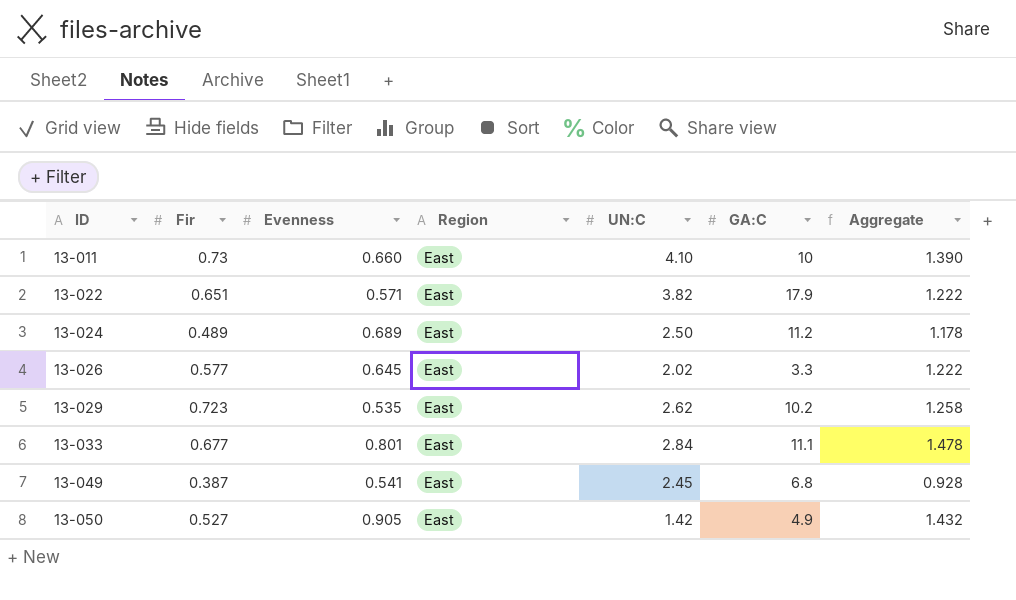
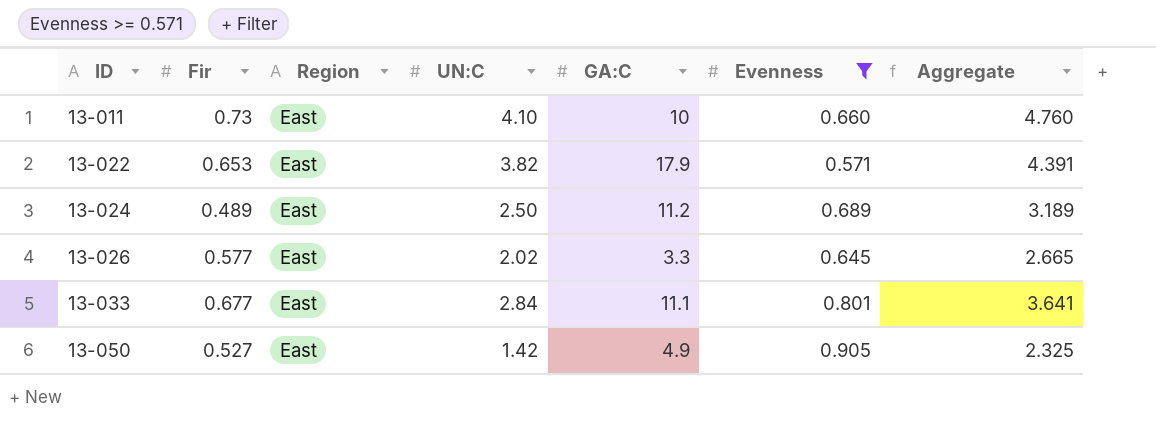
filter: none -> Evenness >= 0.571
column Evenness | position: 3 -> 6
column Aggregate | formula: [Fir] + [Evenness] -> [UN:C] + [Evenness]
13-022 | Fir: 0.651 -> 0.653

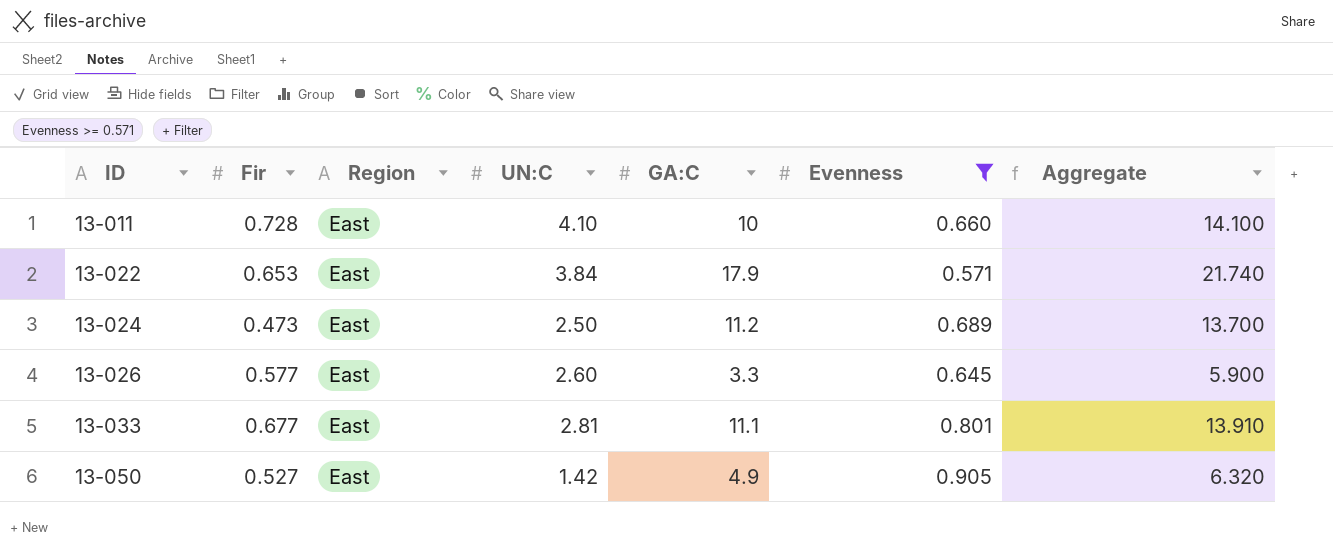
column Aggregate | formula: [UN:C] + [Evenness] -> [UN:C] + [GA:C]
13-011 | Fir: 0.73 -> 0.728
13-022 | UN:C: 3.82 -> 3.84
13-024 | Fir: 0.489 -> 0.473
13-026 | UN:C: 2.02 -> 2.60
13-033 | UN:C: 2.84 -> 2.81

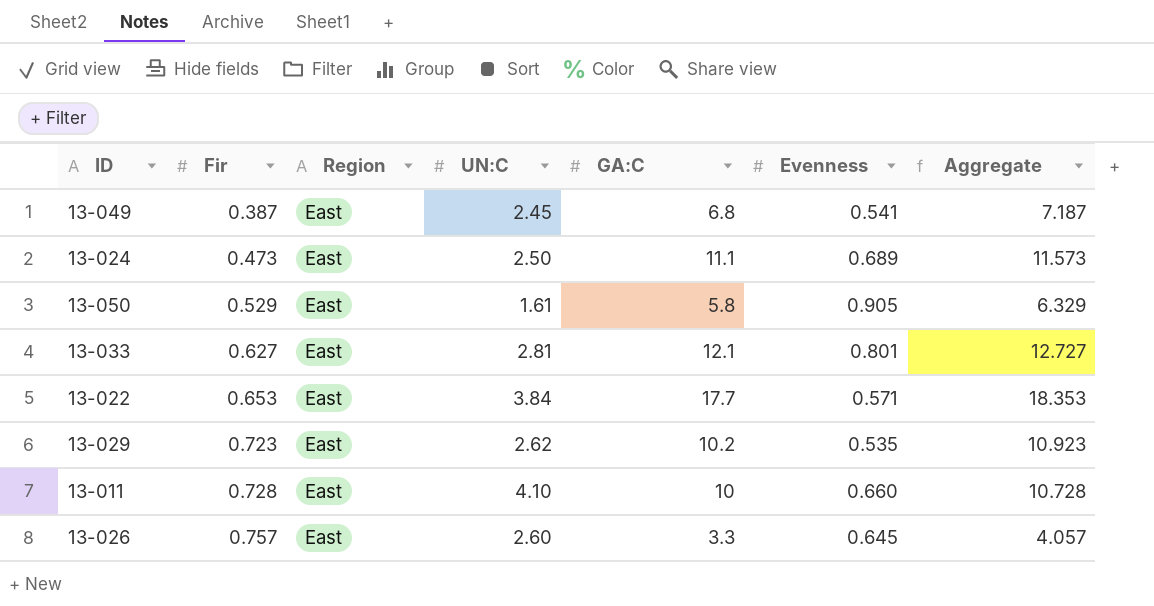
filter: Evenness >= 0.571 -> none
row order: ID ascending -> Fir ascending
column Aggregate | formula: [UN:C] + [GA:C] -> [Fir] + [GA:C]
13-024 | GA:C: 11.2 -> 11.1
13-050 | Fir: 0.527 -> 0.529
13-050 | UN:C: 1.42 -> 1.61
13-050 | GA:C: 4.9 -> 5.8
13-033 | Fir: 0.677 -> 0.627
13-033 | GA:C: 11.1 -> 12.1
13-022 | GA:C: 17.9 -> 17.7
13-026 | Fir: 0.577 -> 0.757

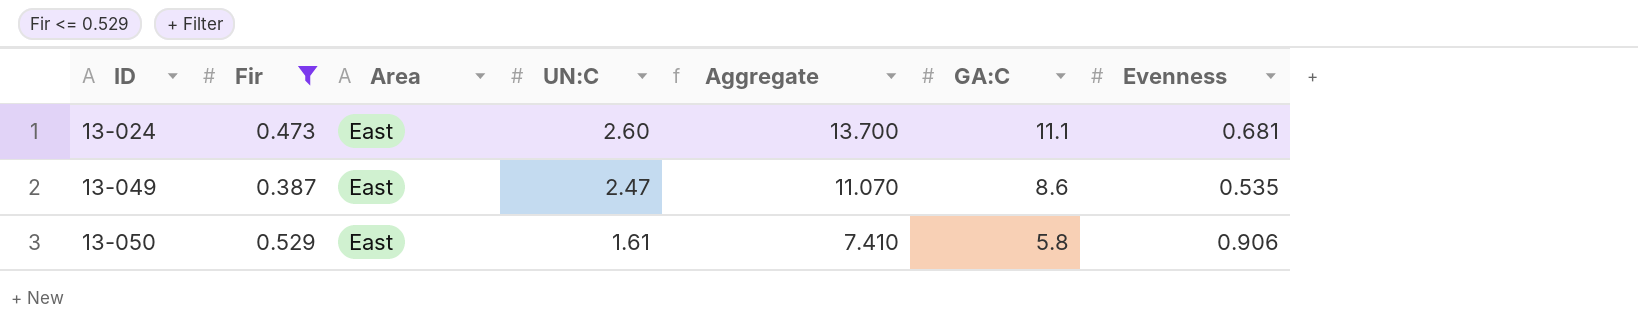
filter: none -> Fir <= 0.529
row order: Fir ascending -> ID ascending
column name: Region -> Area
column Aggregate | formula: [Fir] + [GA:C] -> [UN:C] + [GA:C]
column Aggregate | position: 7 -> 5
13-024 | UN:C: 2.50 -> 2.60
13-024 | Evenness: 0.689 -> 0.681
13-049 | UN:C: 2.45 -> 2.47
13-049 | GA:C: 6.8 -> 8.6
13-049 | Evenness: 0.541 -> 0.535
13-050 | Evenness: 0.905 -> 0.906

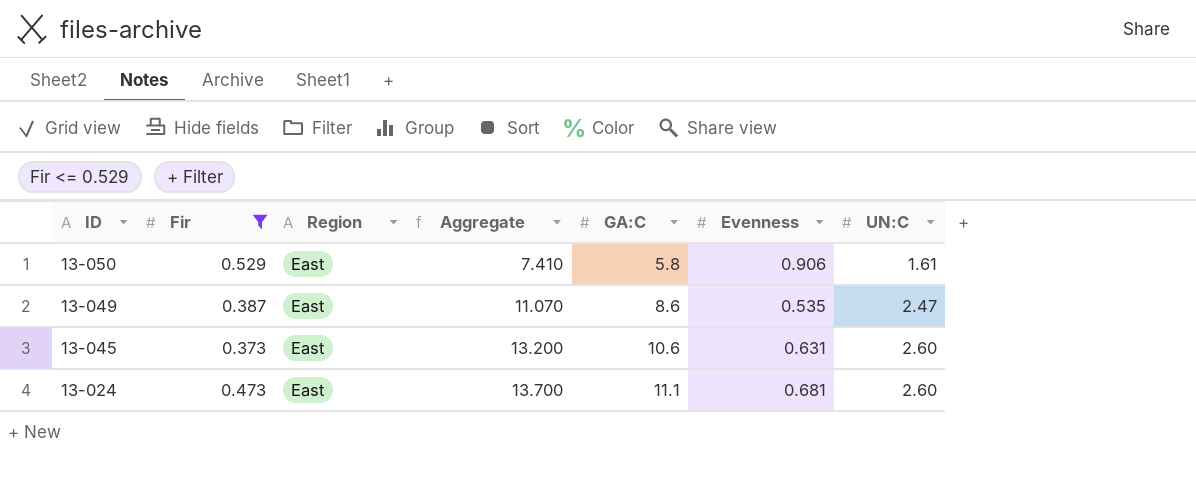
row order: ID ascending -> ID descending
column name: Area -> Region
column UN:C | position: 4 -> 7
row 13-045: none -> 0.373 | East | 13.200 | 10.6 | 0.631 | 2.60

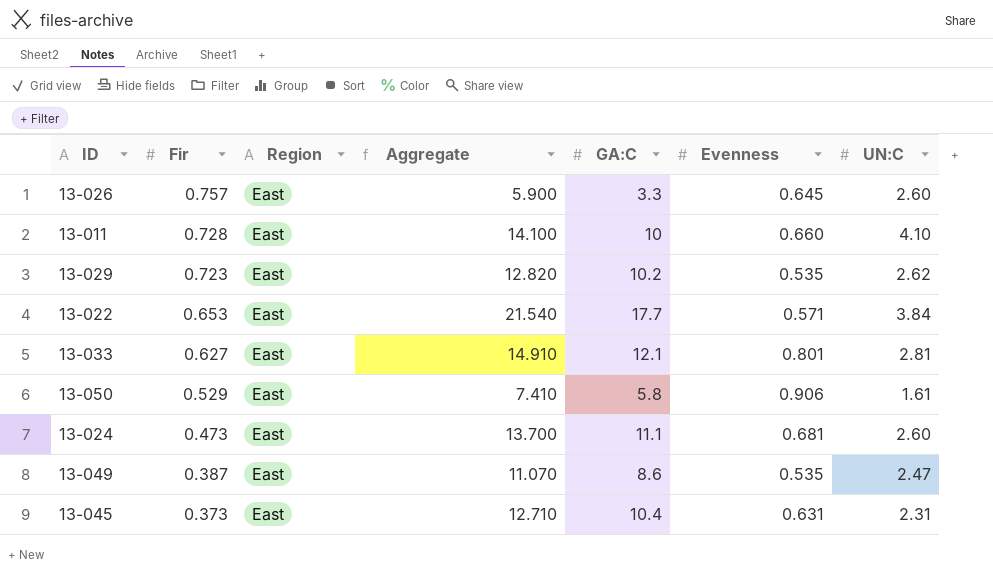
filter: Fir <= 0.529 -> none
row order: ID descending -> Fir descending
13-045 | Aggregate: 13.200 -> 12.710
13-045 | GA:C: 10.6 -> 10.4
13-045 | UN:C: 2.60 -> 2.31

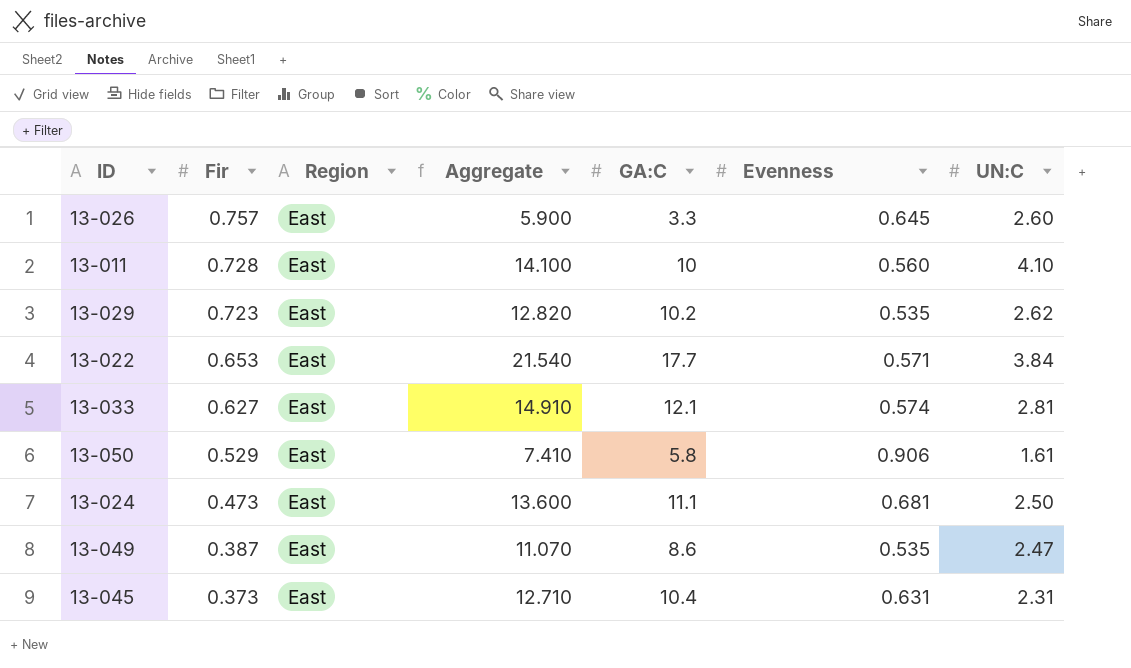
13-011 | Evenness: 0.660 -> 0.560
13-033 | Evenness: 0.801 -> 0.574
13-024 | Aggregate: 13.700 -> 13.600
13-024 | UN:C: 2.60 -> 2.50

